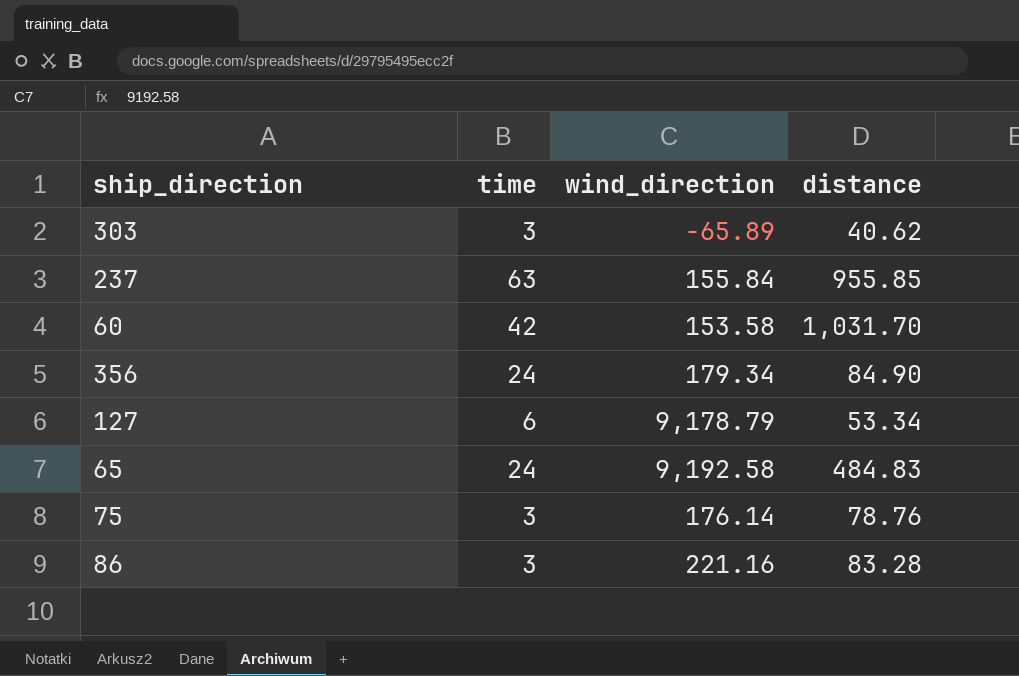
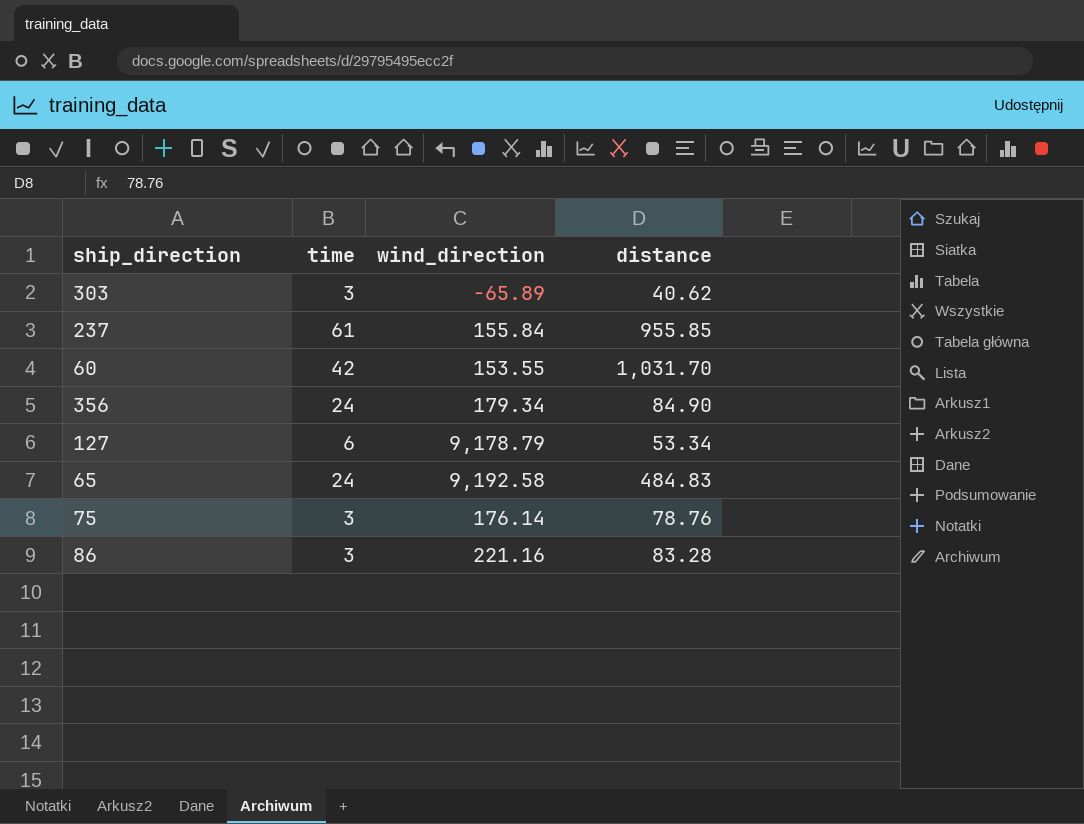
237 | time: 63 -> 61
60 | wind_direction: 153.58 -> 153.55

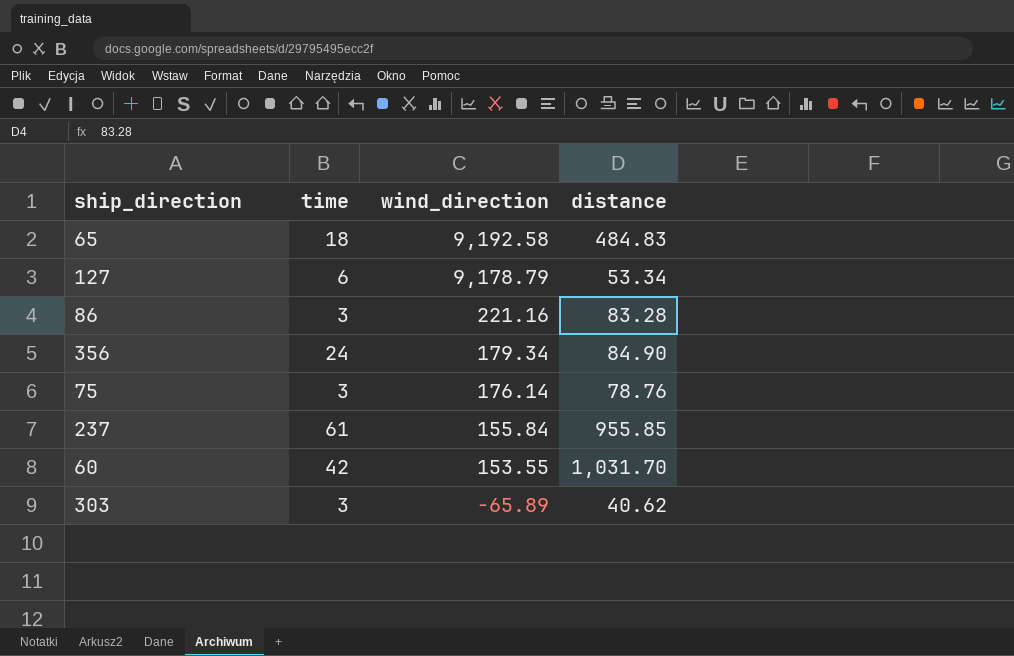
row order: none -> wind_direction descending
65 | time: 24 -> 18

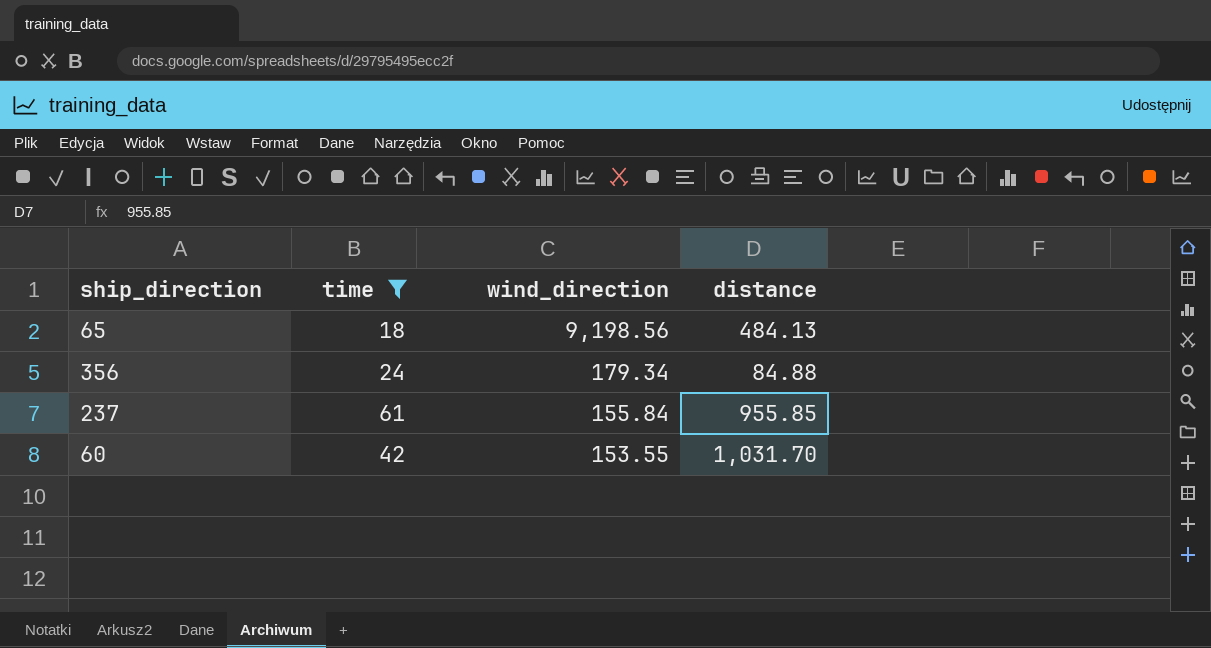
filter: none -> time >= 18
65 | wind_direction: 9,192.58 -> 9,198.56
65 | distance: 484.83 -> 484.13
356 | distance: 84.90 -> 84.88

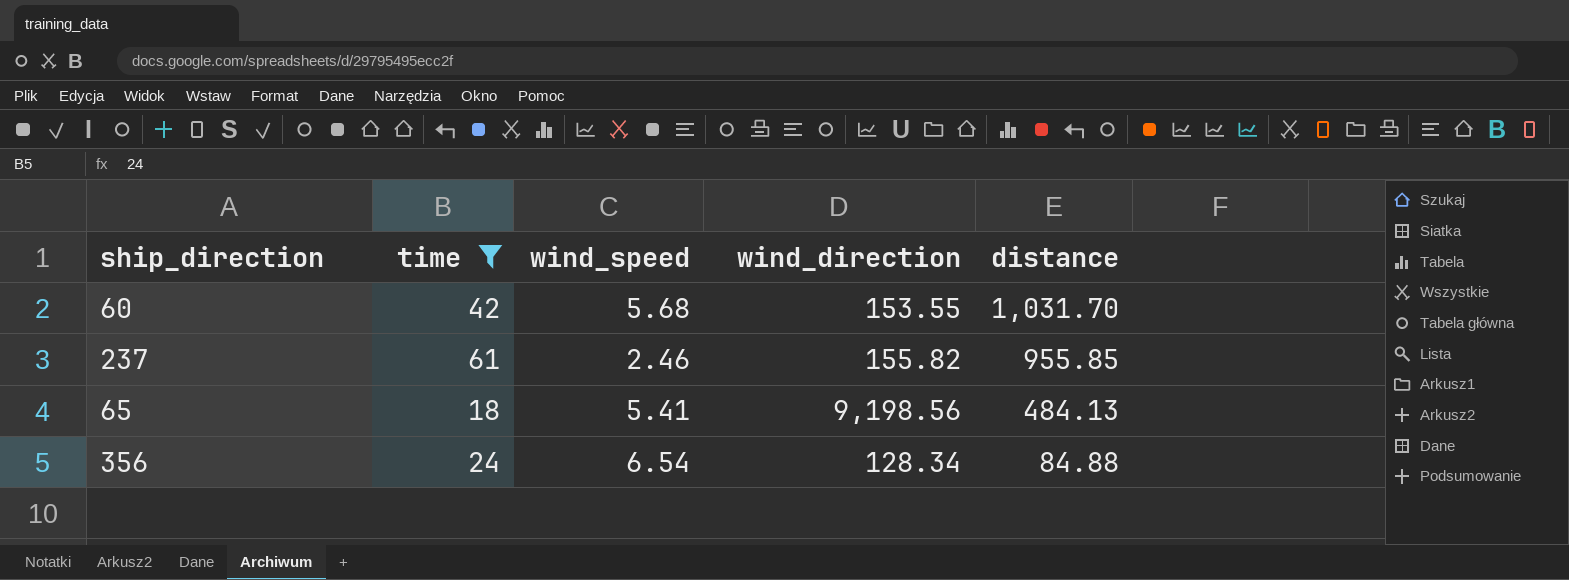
row order: wind_direction descending -> distance descending
column wind_speed | position: none -> 3
237 | wind_direction: 155.84 -> 155.82
356 | wind_direction: 179.34 -> 128.34

